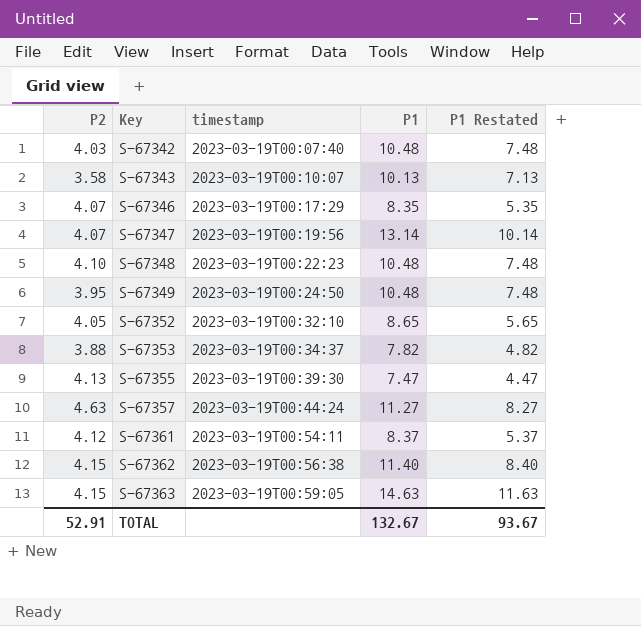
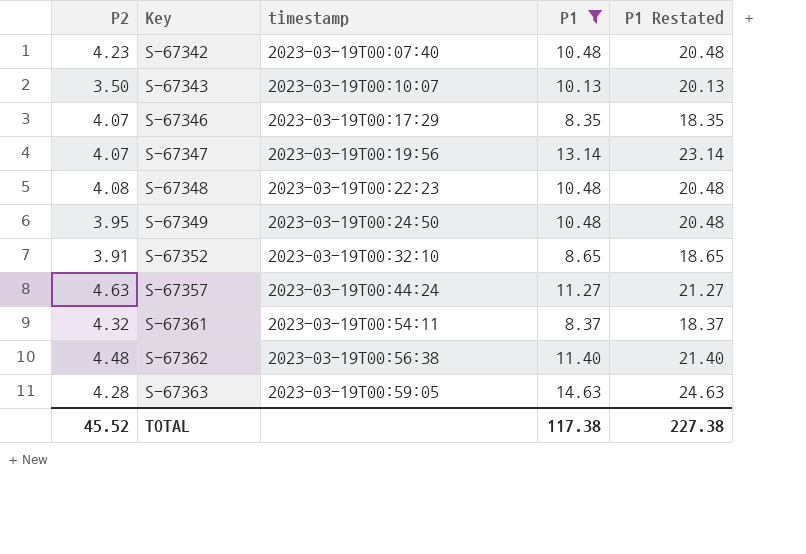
filter: none -> P1 >= 8.35
column P1 Restated | formula: [P1] - 3 -> [P1] + 10
S-67342 | P2: 4.03 -> 4.23
S-67343 | P2: 3.58 -> 3.50
S-67348 | P2: 4.10 -> 4.08
S-67352 | P2: 4.05 -> 3.91
S-67361 | P2: 4.12 -> 4.32
S-67362 | P2: 4.15 -> 4.48
S-67363 | P2: 4.15 -> 4.28
TOTAL | P2: 52.91 -> 45.52
TOTAL | P1: 132.67 -> 117.38
TOTAL | P1 Restated: 93.67 -> 227.38

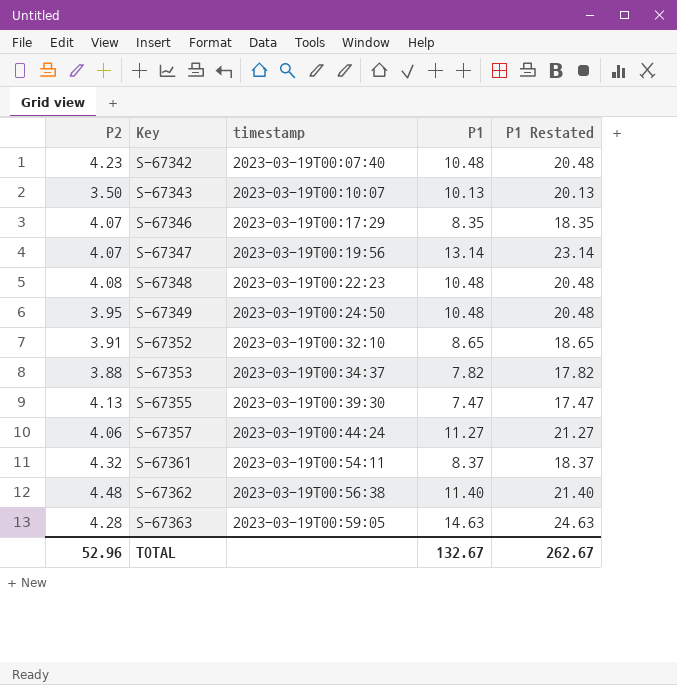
filter: P1 >= 8.35 -> none
S-67357 | P2: 4.63 -> 4.06
TOTAL | P2: 45.52 -> 52.96
TOTAL | P1: 117.38 -> 132.67
TOTAL | P1 Restated: 227.38 -> 262.67

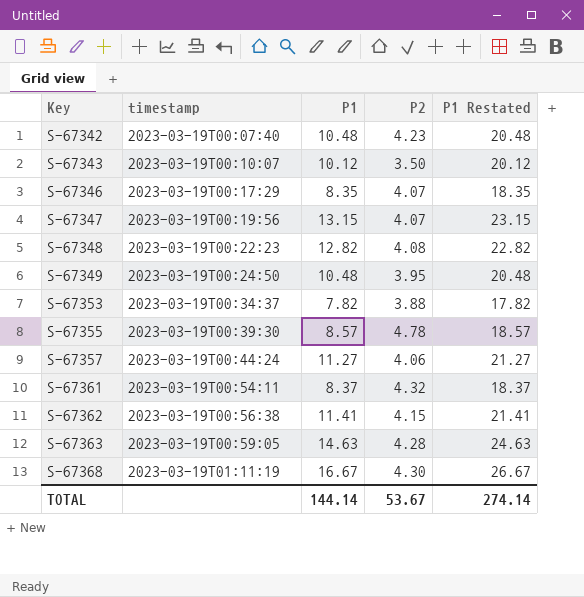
column P2 | position: 1 -> 4
row S-67352: 3.91 | 2023-03-19T00:32:10 | 8.65 | 18.65 -> none
S-67343 | P1: 10.13 -> 10.12
S-67343 | P1 Restated: 20.13 -> 20.12
S-67347 | P1: 13.14 -> 13.15
S-67347 | P1 Restated: 23.14 -> 23.15
S-67348 | P1: 10.48 -> 12.82
S-67348 | P1 Restated: 20.48 -> 22.82
S-67355 | P1: 7.47 -> 8.57
S-67355 | P2: 4.13 -> 4.78
S-67355 | P1 Restated: 17.47 -> 18.57
S-67362 | P1: 11.40 -> 11.41
S-67362 | P2: 4.48 -> 4.15
S-67362 | P1 Restated: 21.40 -> 21.41
row S-67368: none -> 2023-03-19T01:11:19 | 16.67 | 4.30 | 26.67
TOTAL | P1: 132.67 -> 144.14
TOTAL | P2: 52.96 -> 53.67
TOTAL | P1 Restated: 262.67 -> 274.14

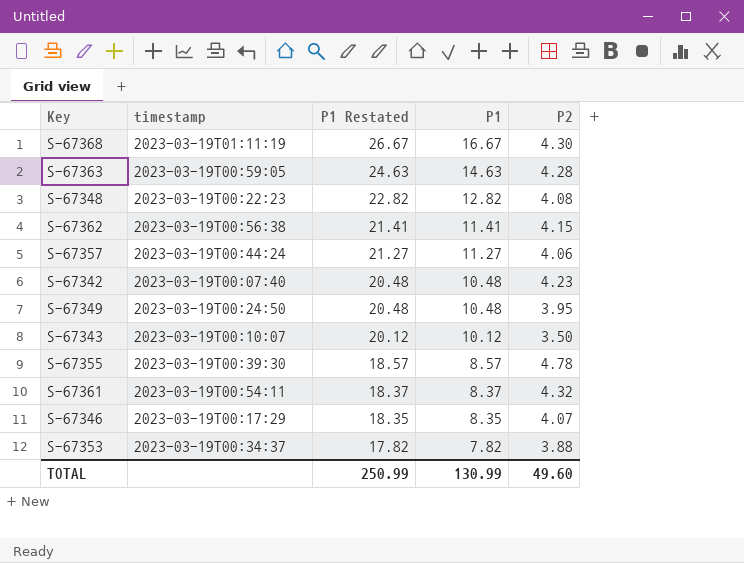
row order: Key ascending -> P1 Restated descending
column P1 Restated | position: 5 -> 3
row S-67347: 2023-03-19T00:19:56 | 13.15 | 4.07 | 23.15 -> none
TOTAL | P1 Restated: 274.14 -> 250.99
TOTAL | P1: 144.14 -> 130.99
TOTAL | P2: 53.67 -> 49.60

